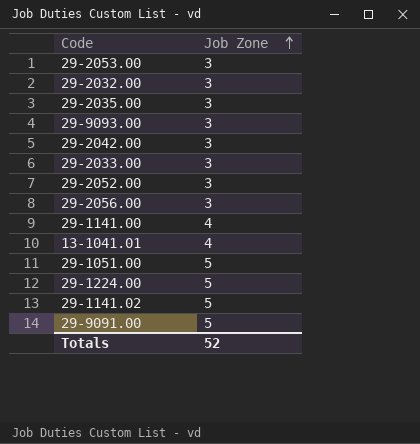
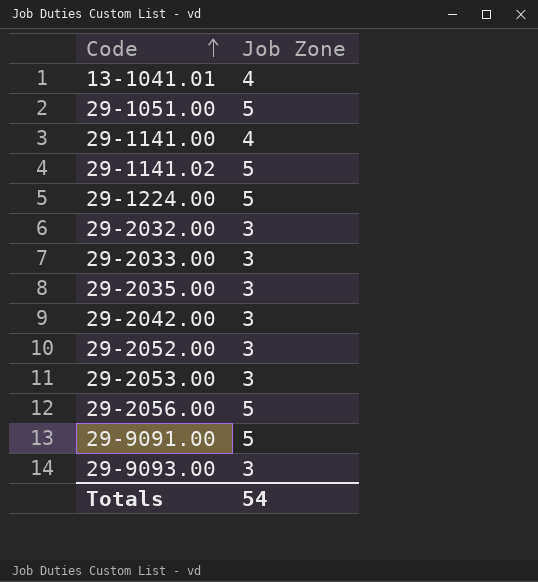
row order: Job Zone ascending -> Code ascending
29-2056.00 | Job Zone: 3 -> 5
Totals | Job Zone: 52 -> 54

